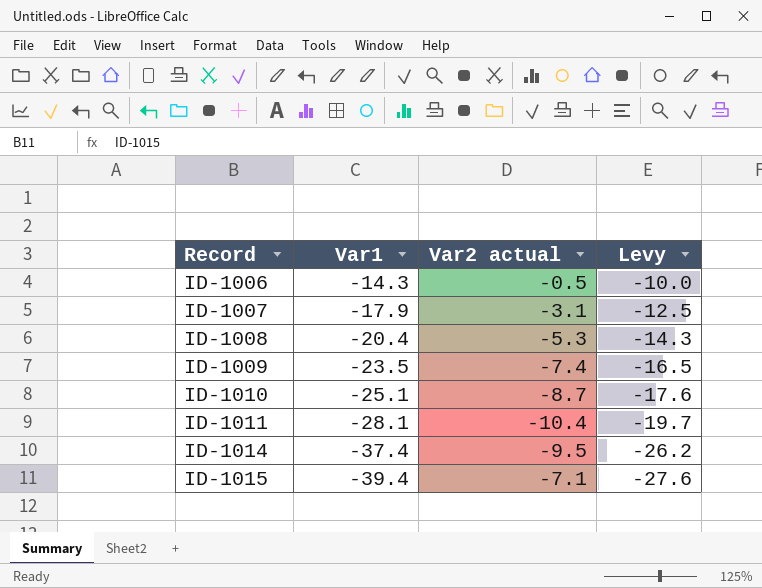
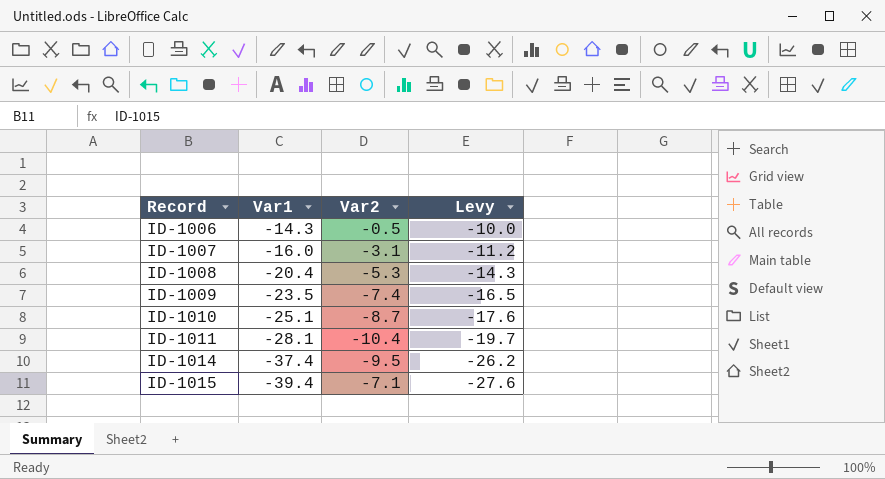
column name: Var2 actual -> Var2
ID-1007 | Var1: -17.9 -> -16.0
ID-1007 | Levy: -12.5 -> -11.2

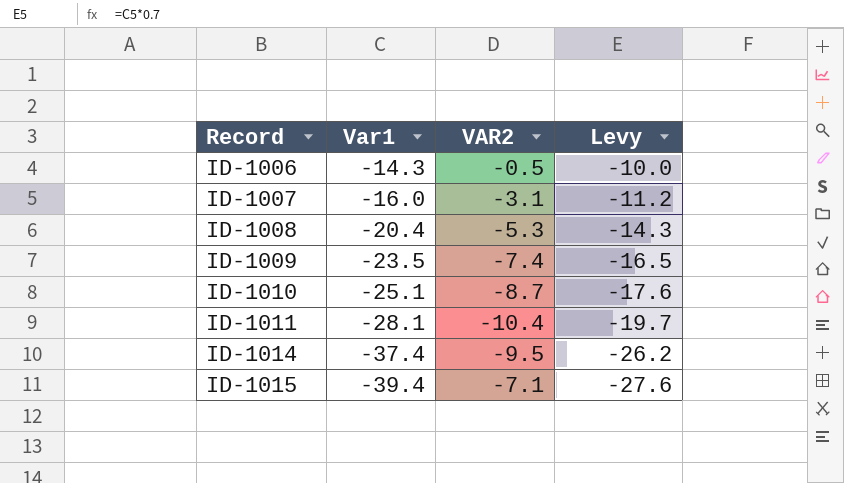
column name: Var2 -> VAR2

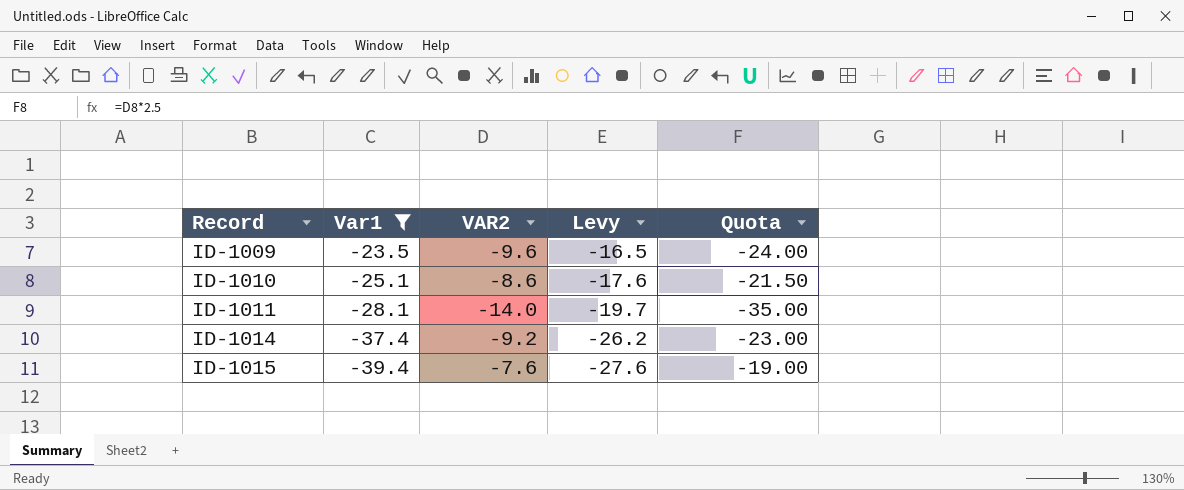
filter: none -> Var1 <= -23.5
column Quota | formula: none -> [VAR2] * 2.5
ID-1009 | VAR2: -7.4 -> -9.6
ID-1010 | VAR2: -8.7 -> -8.6
ID-1011 | VAR2: -10.4 -> -14.0
ID-1014 | VAR2: -9.5 -> -9.2
ID-1015 | VAR2: -7.1 -> -7.6

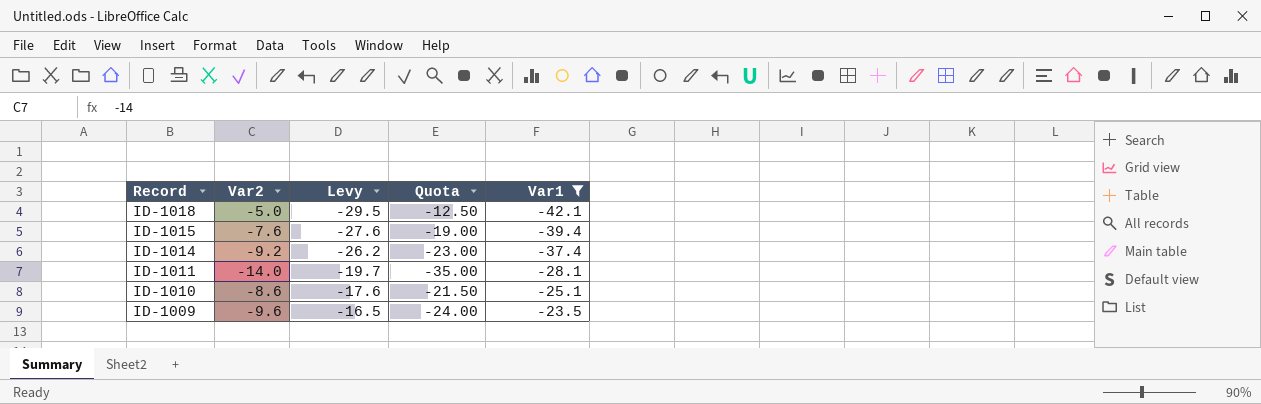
row order: Record ascending -> Record descending
column name: VAR2 -> Var2
column Var1 | position: 2 -> 5
row ID-1018: none -> -5.0 | -29.5 | -12.50 | -42.1

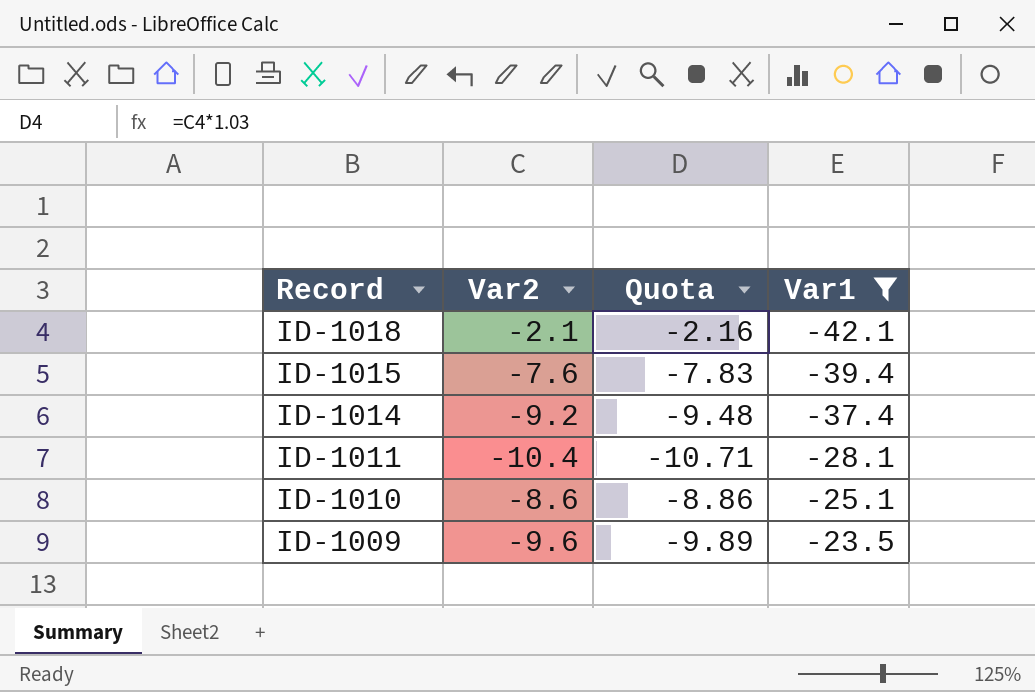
column Levy | formula: [Var1] * 0.7 -> none
column Quota | formula: [Var2] * 2.5 -> [Var2] * 1.03
ID-1018 | Var2: -5.0 -> -2.1
ID-1011 | Var2: -14.0 -> -10.4

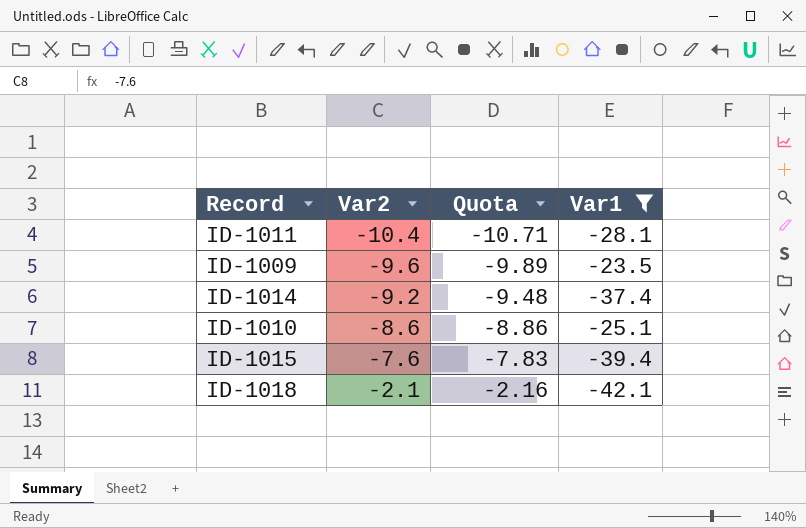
row order: Record descending -> Var2 ascending

